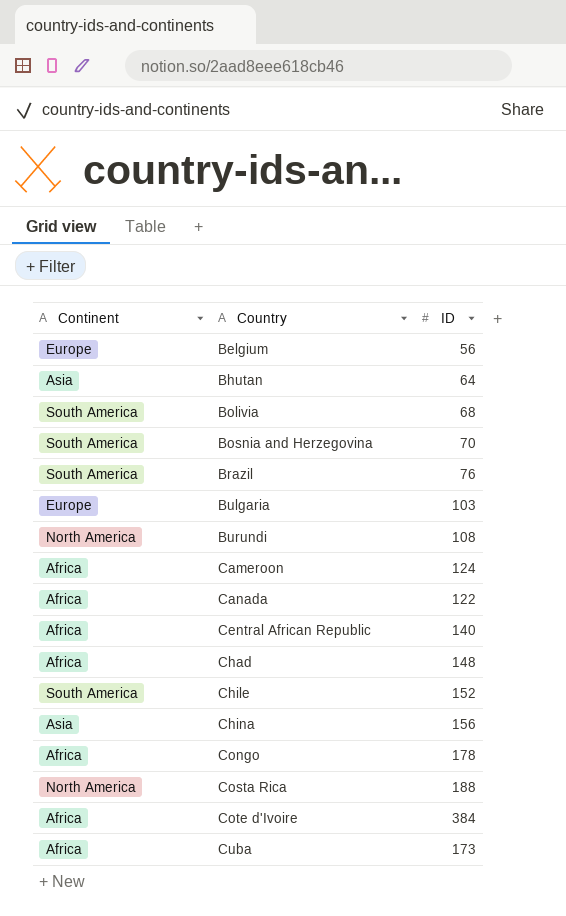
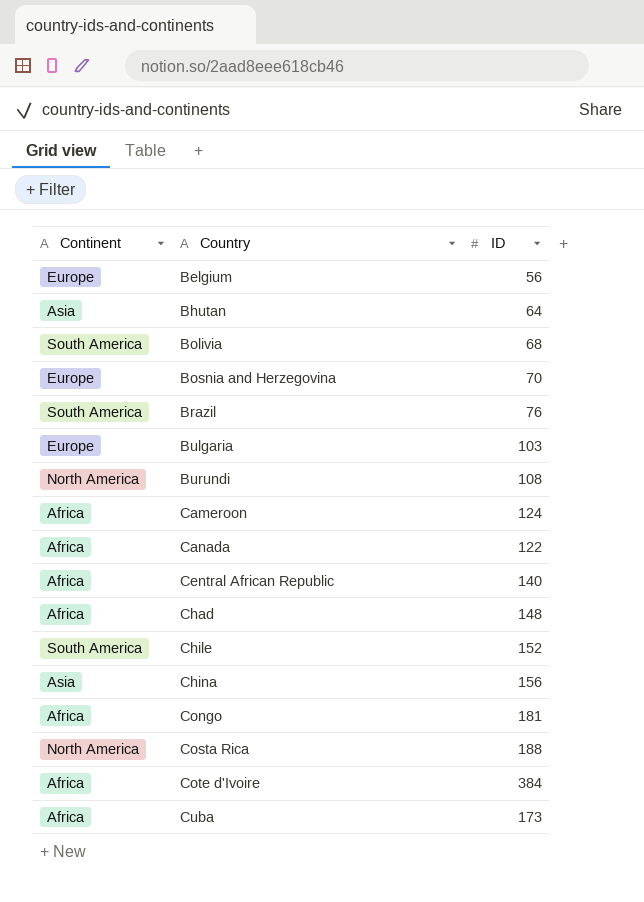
Bosnia and Herzegovina | Continent: South America -> Europe
Congo | ID: 178 -> 181

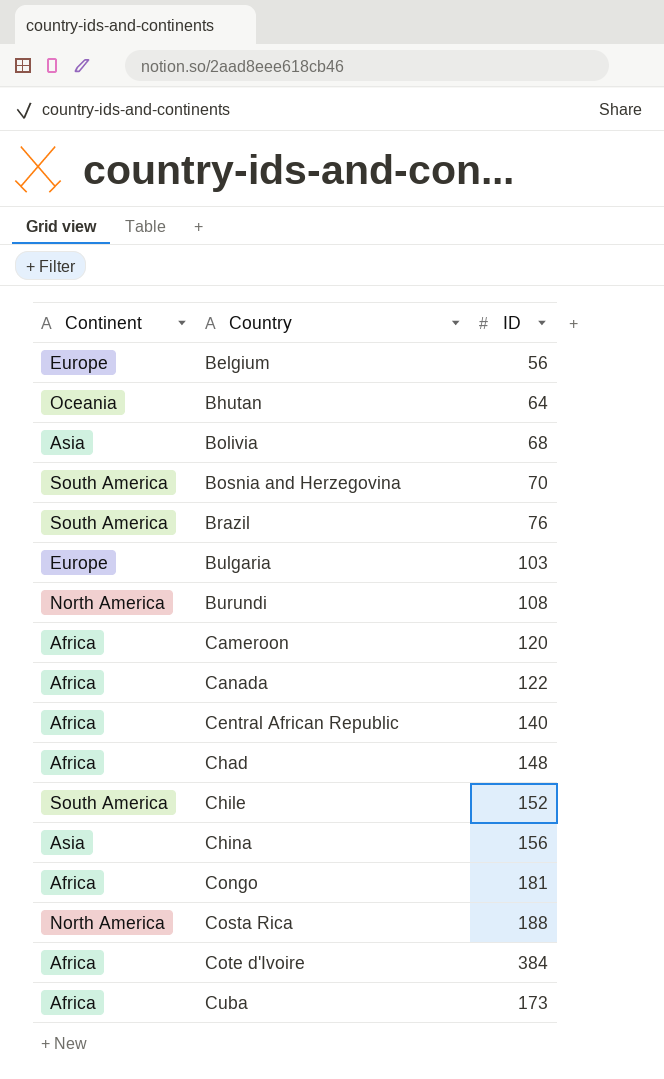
Bhutan | Continent: Asia -> Oceania
Bolivia | Continent: South America -> Asia
Bosnia and Herzegovina | Continent: Europe -> South America
Cameroon | ID: 124 -> 120

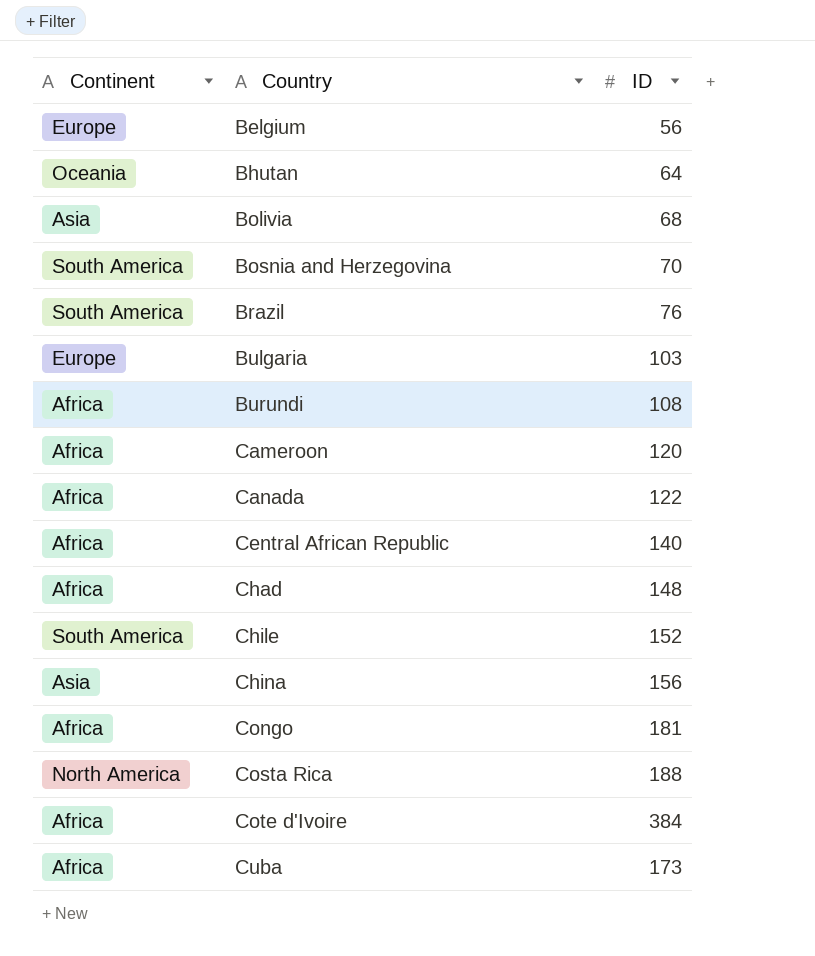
Burundi | Continent: North America -> Africa

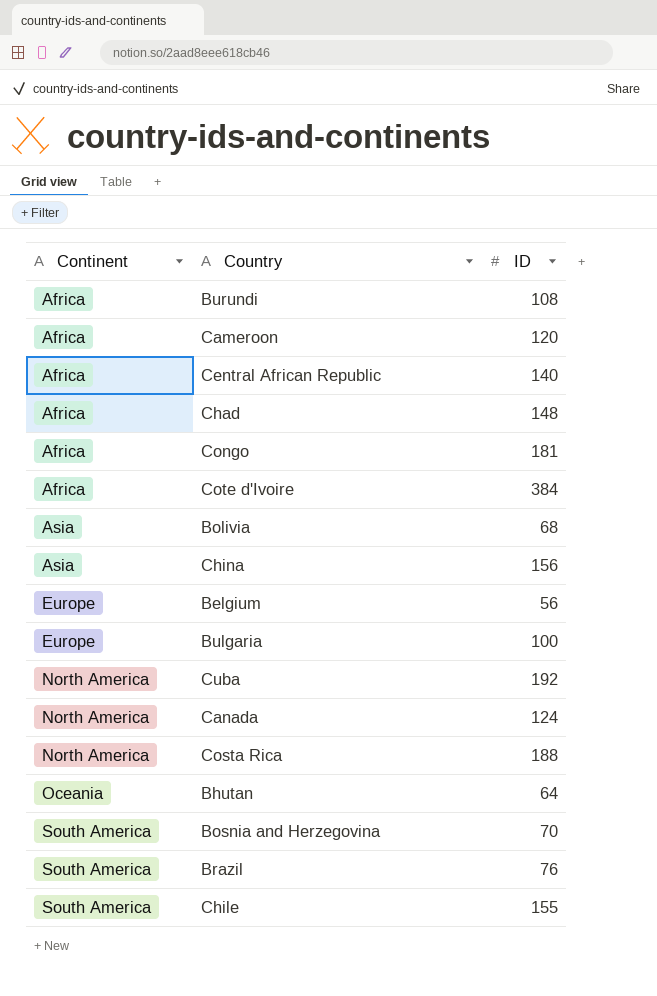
row order: Country ascending -> Continent ascending
Bulgaria | ID: 103 -> 100
Cuba | Continent: Africa -> North America
Cuba | ID: 173 -> 192
Canada | Continent: Africa -> North America
Canada | ID: 122 -> 124
Chile | ID: 152 -> 155

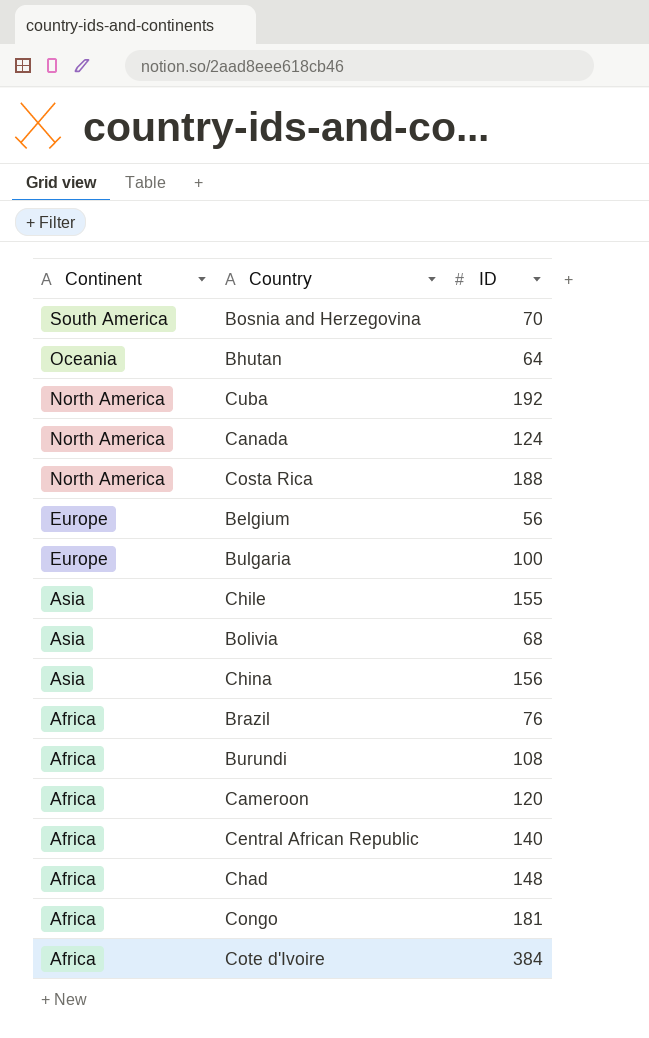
row order: Continent ascending -> Continent descending
Chile | Continent: South America -> Asia
Brazil | Continent: South America -> Africa

